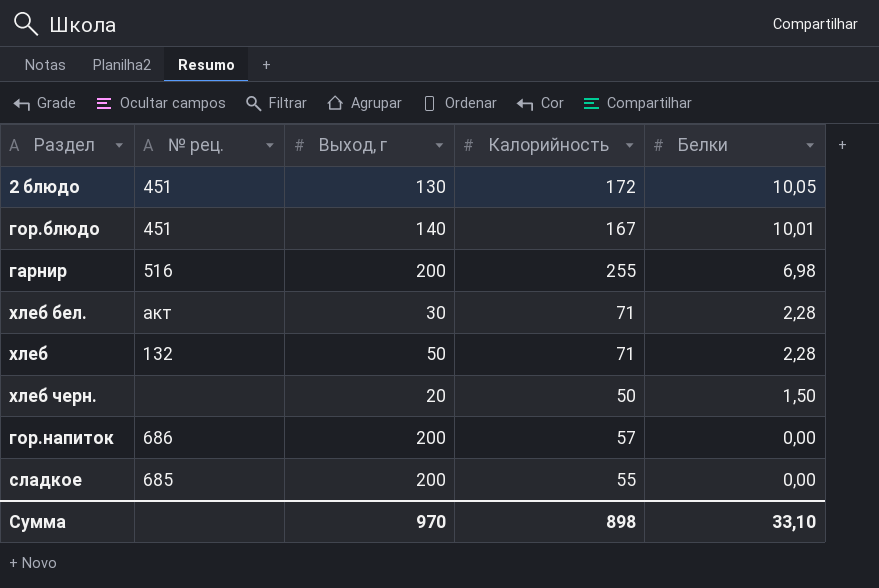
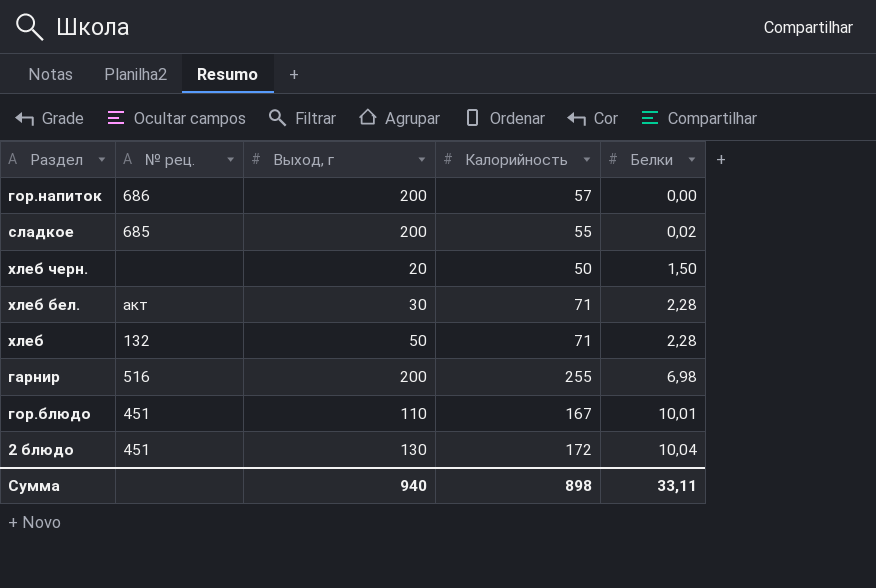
row order: Белки descending -> Белки ascending
сладкое | Белки: 0,00 -> 0,02
гор.блюдо | Выход, г: 140 -> 110
2 блюдо | Белки: 10,05 -> 10,04
Сумма | Выход, г: 970 -> 940
Сумма | Белки: 33,10 -> 33,11

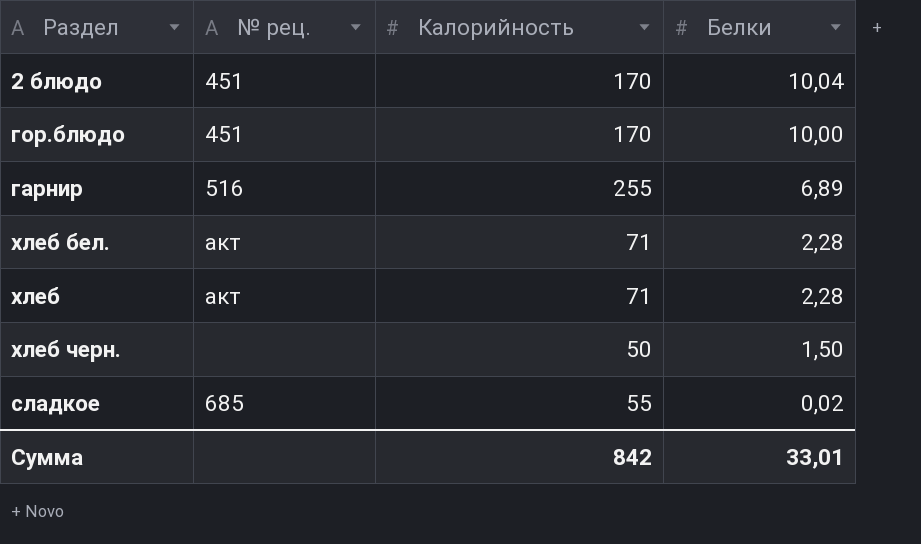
row order: Белки ascending -> Белки descending
column Выход, г | position: 3 -> none
row гор.напиток: 686 | 200 | 57 | 0,00 -> none
2 блюдо | Калорийность: 172 -> 170
гор.блюдо | Калорийность: 167 -> 170
гор.блюдо | Белки: 10,01 -> 10,00
гарнир | Белки: 6,98 -> 6,89
хлеб | № рец.: 132 -> акт
Сумма | Калорийность: 898 -> 842
Сумма | Белки: 33,11 -> 33,01

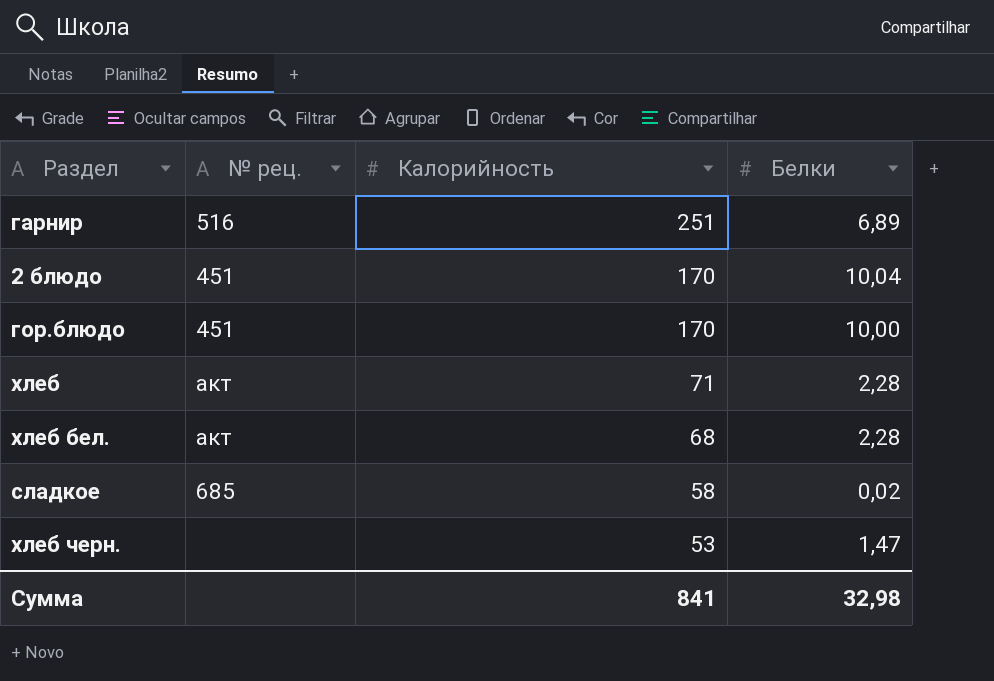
row order: Белки descending -> Калорийность descending
гарнир | Калорийность: 255 -> 251
хлеб бел. | Калорийность: 71 -> 68
сладкое | Калорийность: 55 -> 58
хлеб черн. | Калорийность: 50 -> 53
хлеб черн. | Белки: 1,50 -> 1,47
Сумма | Калорийность: 842 -> 841
Сумма | Белки: 33,01 -> 32,98

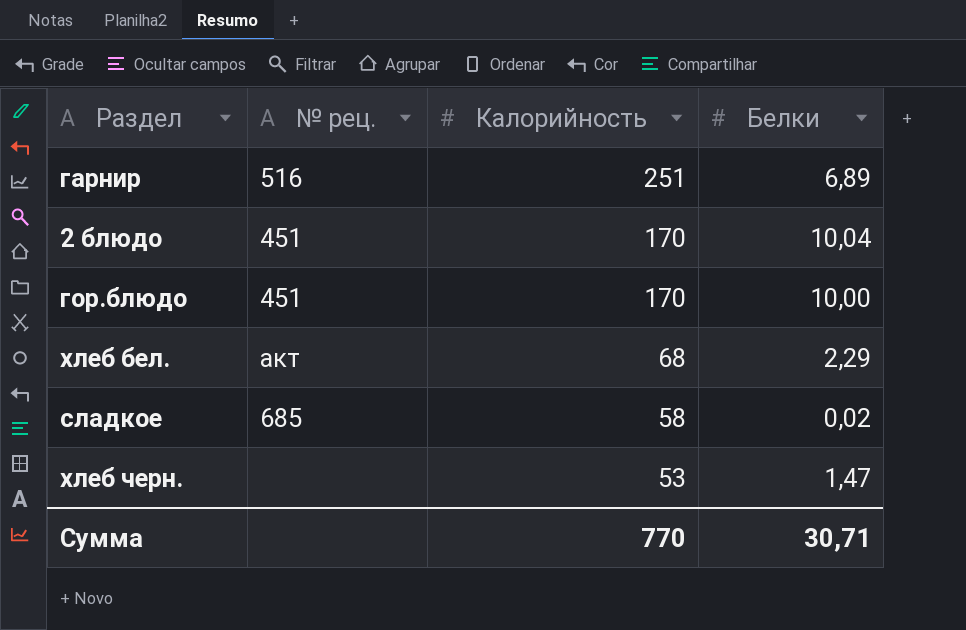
row хлеб: акт | 71 | 2,28 -> none
хлеб бел. | Белки: 2,28 -> 2,29
Сумма | Калорийность: 841 -> 770
Сумма | Белки: 32,98 -> 30,71

